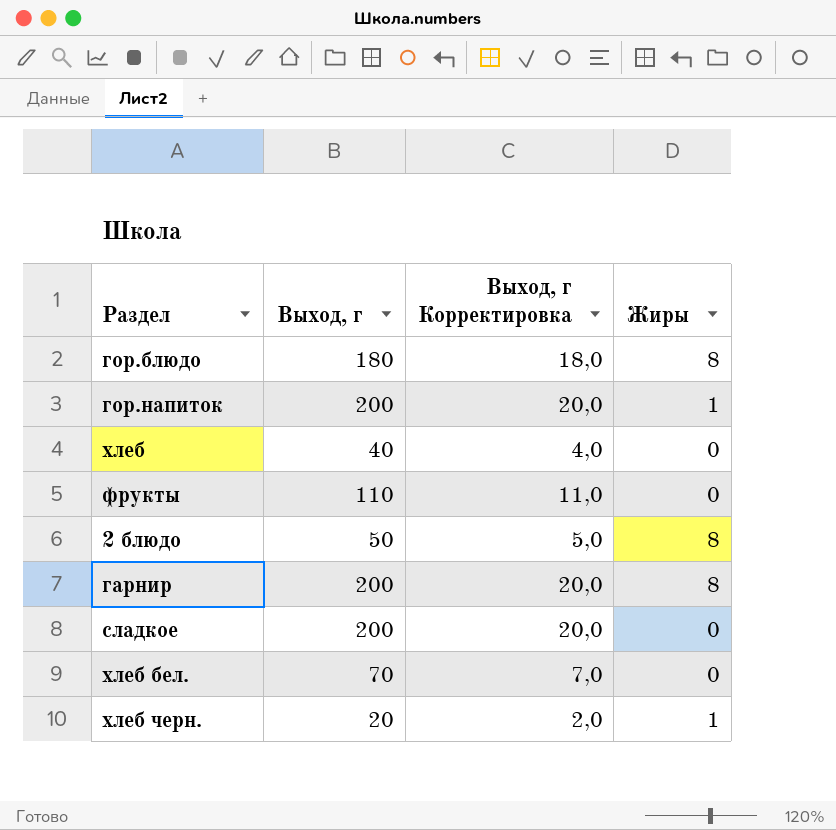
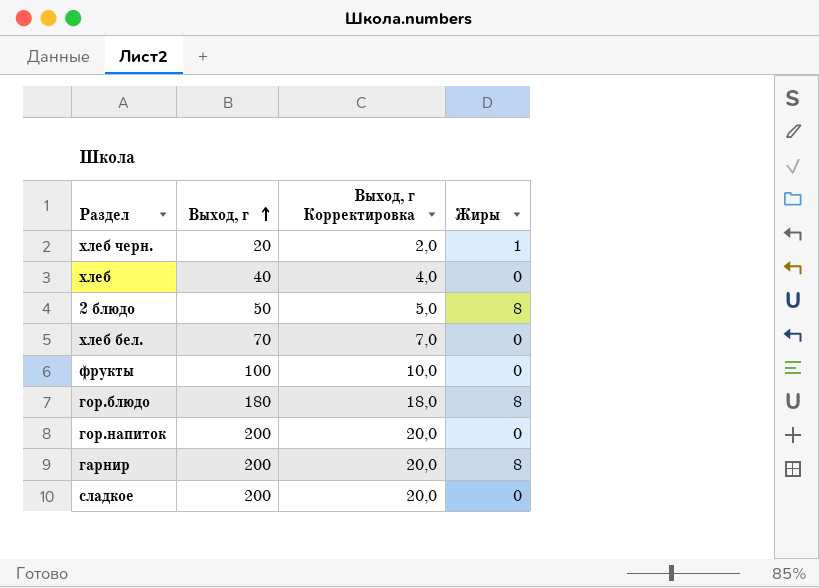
row order: none -> Выход, г ascending
фрукты | Выход, г: 110 -> 100
фрукты | Выход, г Корректировка: 11,0 -> 10,0
гор.напиток | Жиры: 1 -> 0

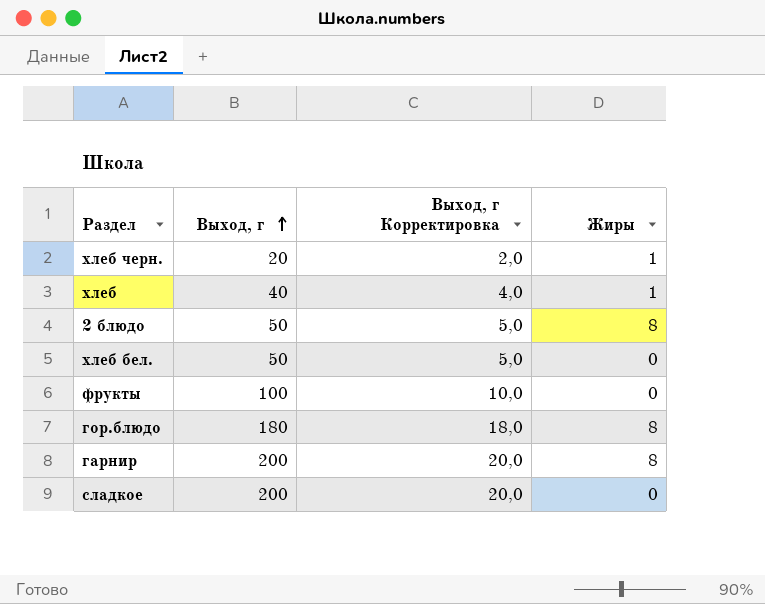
row гор.напиток: 200 | 20,0 | 0 -> none
хлеб | Жиры: 0 -> 1
хлеб бел. | Выход, г: 70 -> 50
хлеб бел. | Выход, г Корректировка: 7,0 -> 5,0

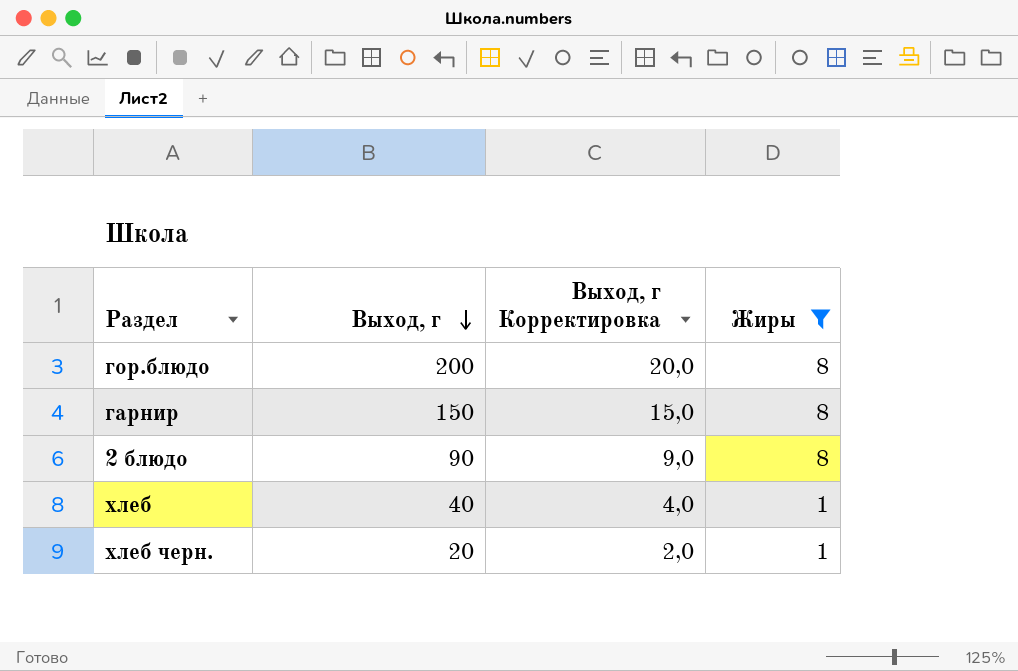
filter: none -> Жиры != 0
row order: Выход, г ascending -> Выход, г descending
гор.блюдо | Выход, г: 180 -> 200
гор.блюдо | Выход, г Корректировка: 18,0 -> 20,0
гарнир | Выход, г: 200 -> 150
гарнир | Выход, г Корректировка: 20,0 -> 15,0
2 блюдо | Выход, г: 50 -> 90
2 блюдо | Выход, г Корректировка: 5,0 -> 9,0

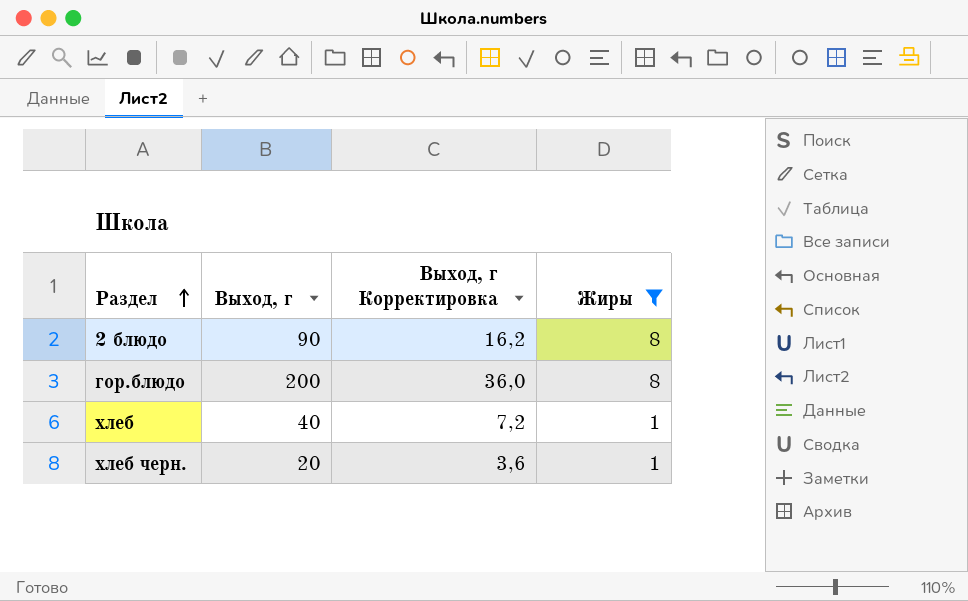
row order: Выход, г descending -> Раздел ascending
column Выход, г Корректировка | formula: [Выход, г] * 0,1 -> [Выход, г] * 0,18
row гарнир: 150 | 15,0 | 8 -> none

